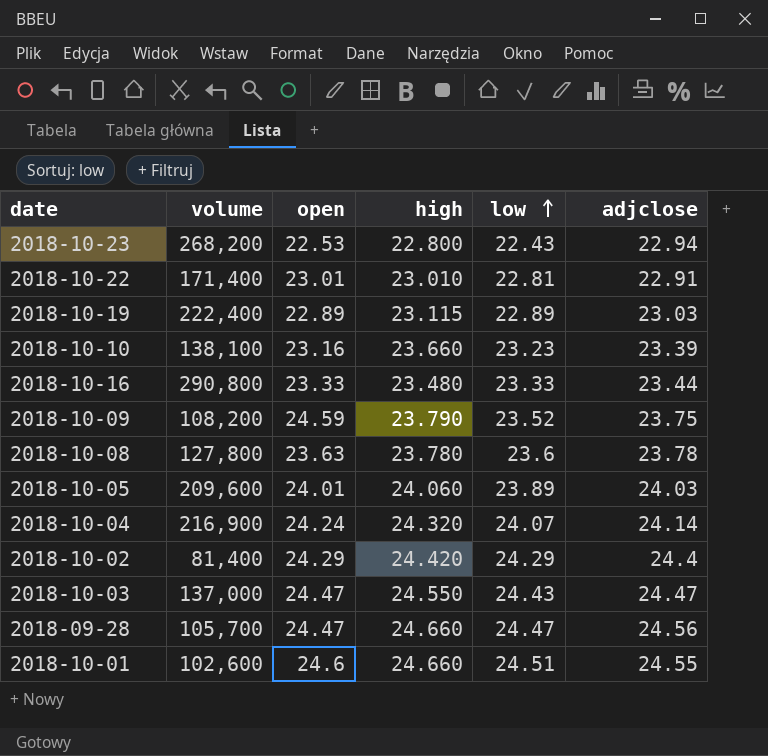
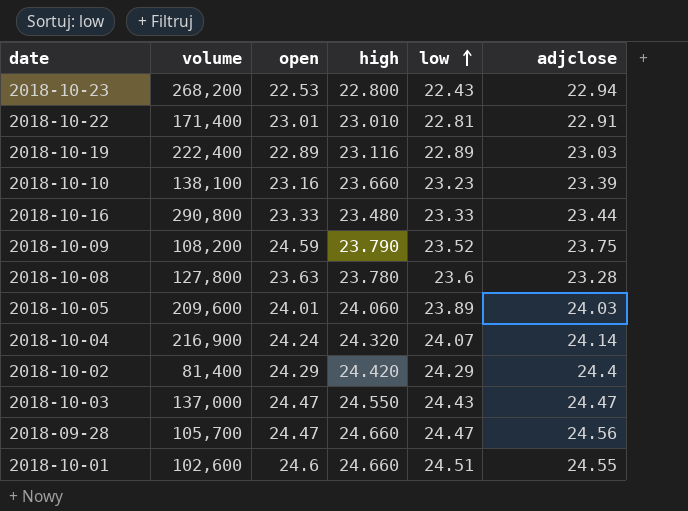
2018-10-19 | high: 23.115 -> 23.116
2018-10-08 | adjclose: 23.78 -> 23.28

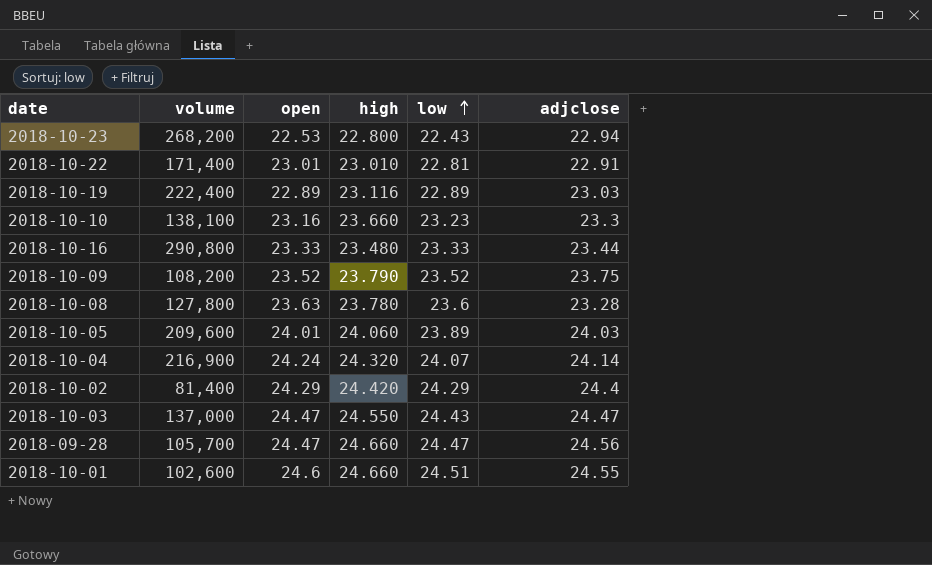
2018-10-10 | adjclose: 23.39 -> 23.3
2018-10-09 | open: 24.59 -> 23.52

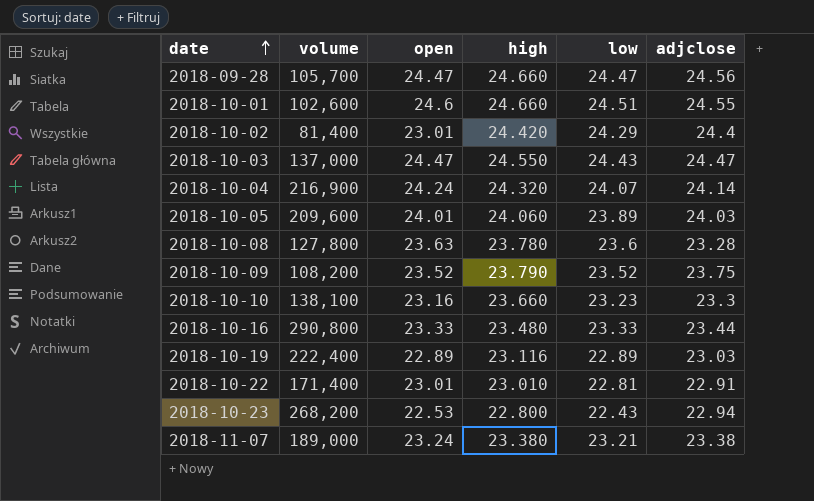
row order: low ascending -> date ascending
2018-10-02 | open: 24.29 -> 23.01
row 2018-11-07: none -> 189,000 | 23.24 | 23.380 | 23.21 | 23.38

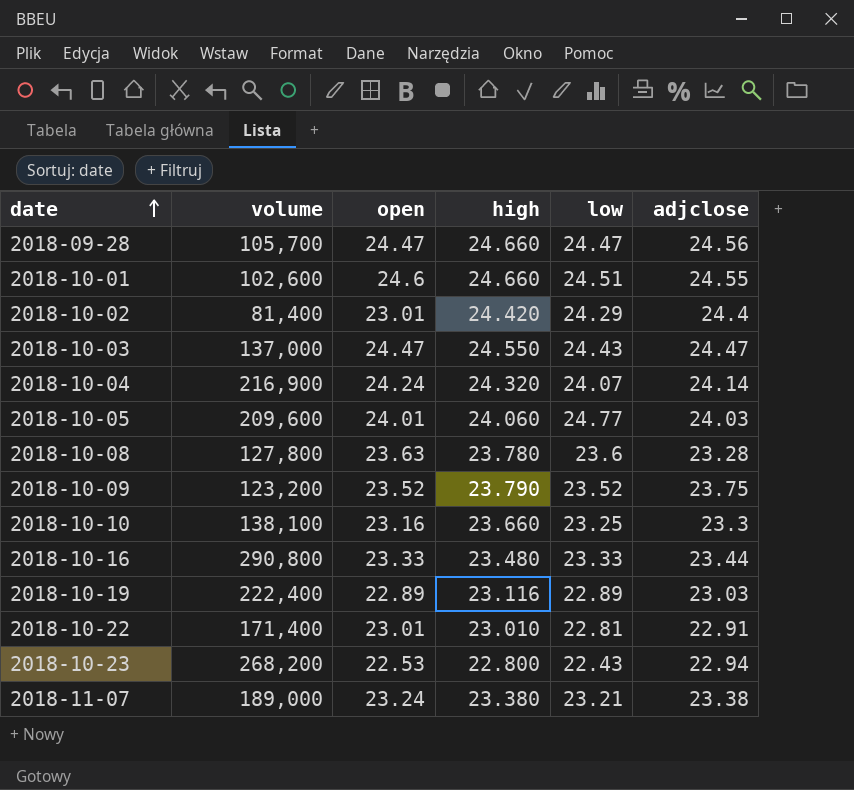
2018-10-05 | low: 23.89 -> 24.77
2018-10-09 | volume: 108,200 -> 123,200
2018-10-10 | low: 23.23 -> 23.25

